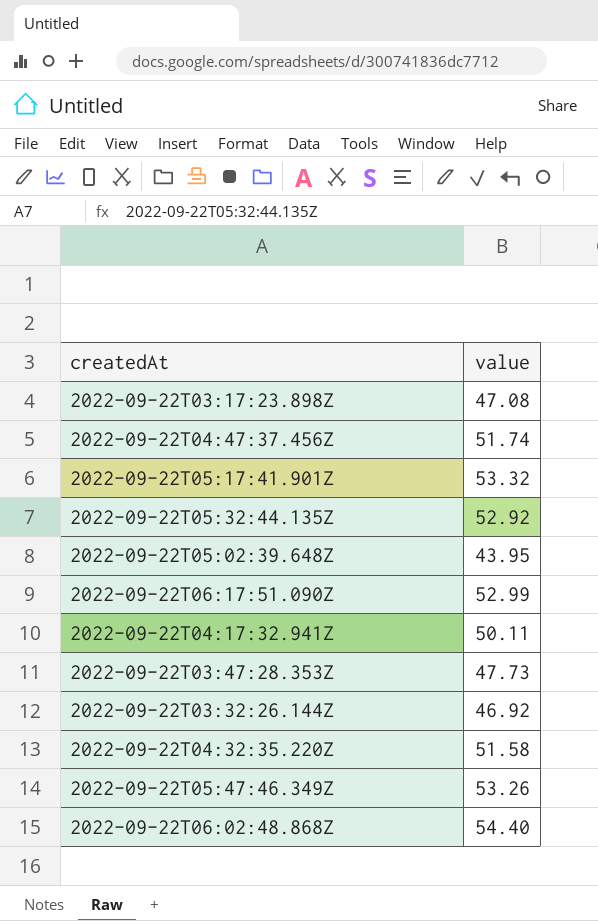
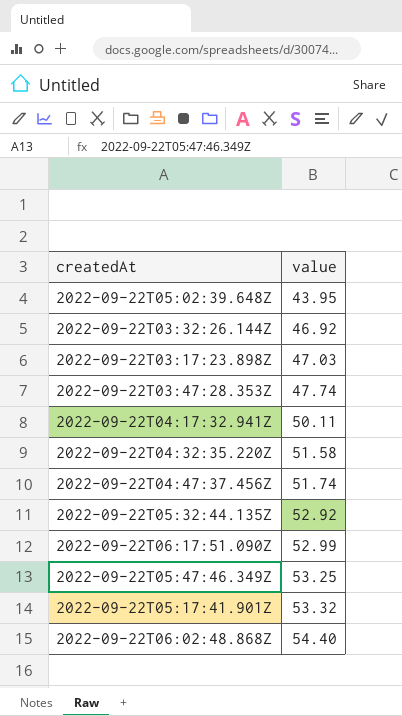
row order: none -> value ascending
2022-09-22T03:17:23.898Z | value: 47.08 -> 47.03
2022-09-22T03:47:28.353Z | value: 47.73 -> 47.74
2022-09-22T05:47:46.349Z | value: 53.26 -> 53.25

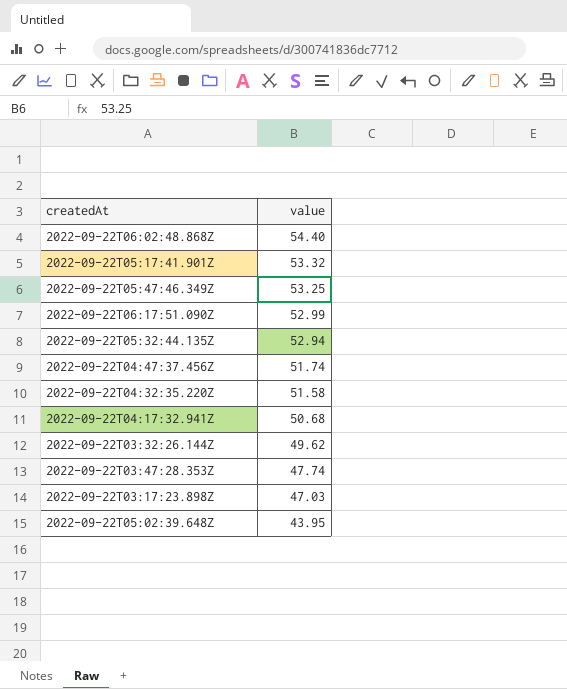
row order: value ascending -> value descending
2022-09-22T05:32:44.135Z | value: 52.92 -> 52.94
2022-09-22T04:17:32.941Z | value: 50.11 -> 50.68
2022-09-22T03:32:26.144Z | value: 46.92 -> 49.62

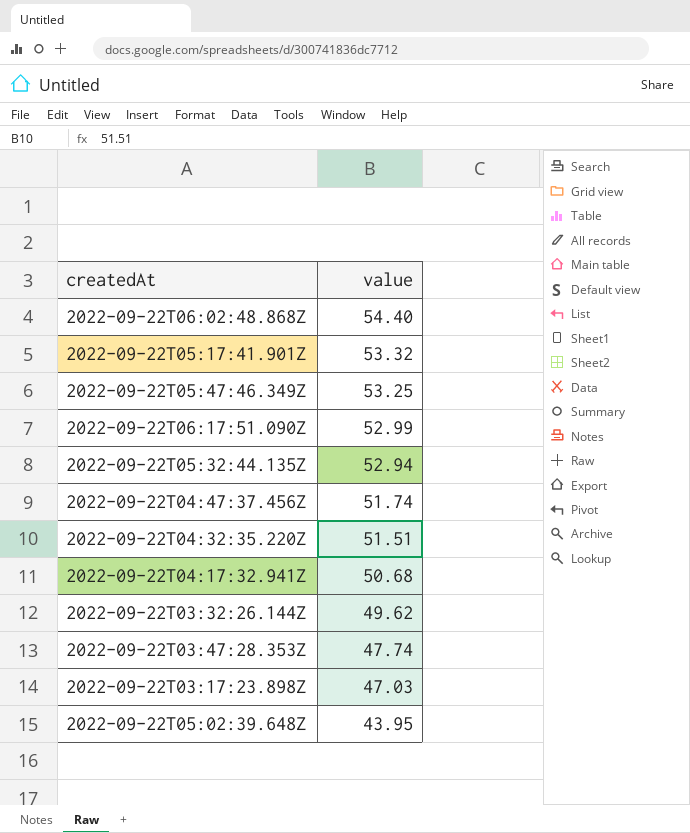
2022-09-22T04:32:35.220Z | value: 51.58 -> 51.51

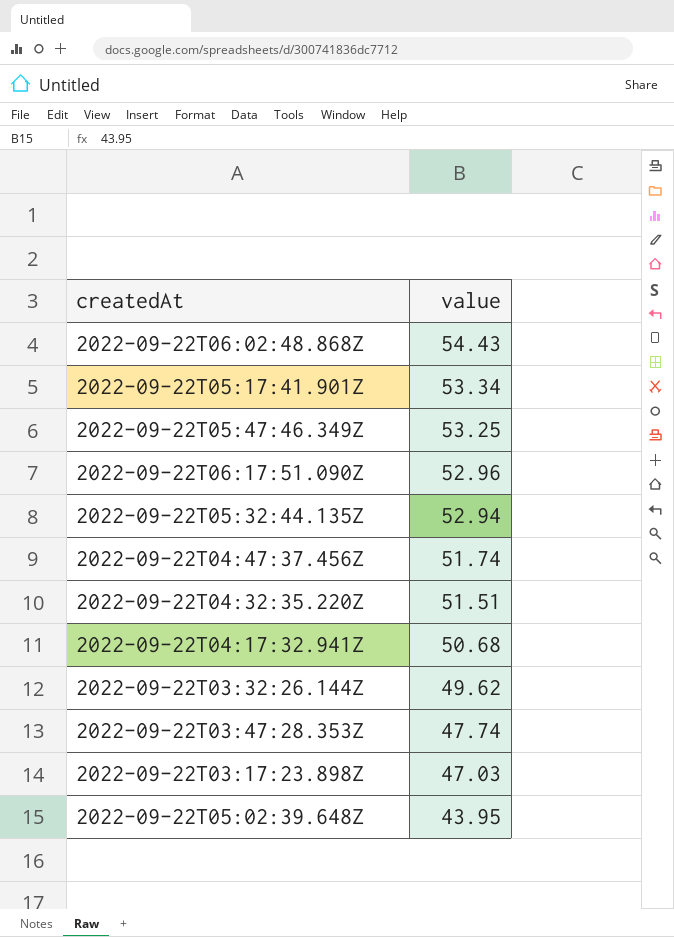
2022-09-22T06:02:48.868Z | value: 54.40 -> 54.43
2022-09-22T05:17:41.901Z | value: 53.32 -> 53.34
2022-09-22T06:17:51.090Z | value: 52.99 -> 52.96

